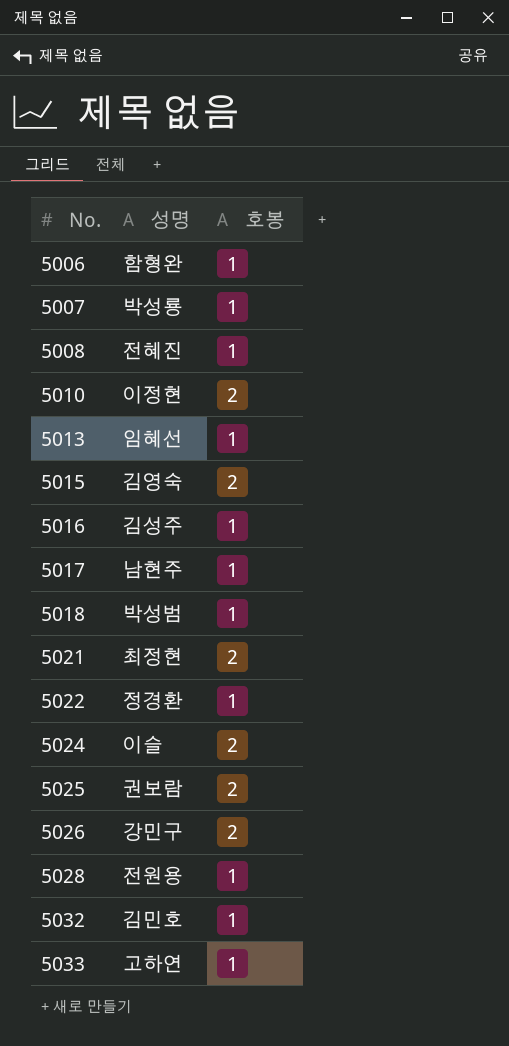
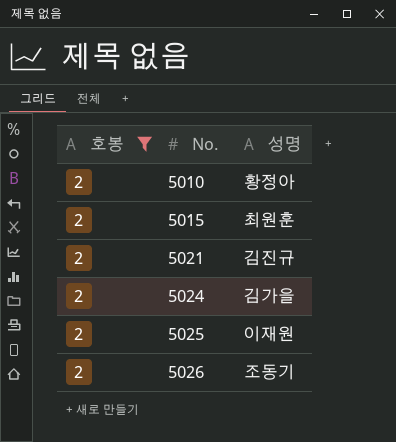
filter: none -> 호봉 = 2
column 호봉 | position: 3 -> 1
5010 | 성명: 이정현 -> 황정아
5015 | 성명: 김영숙 -> 최원훈
5021 | 성명: 최정현 -> 김진규
5024 | 성명: 이슬 -> 김가을
5025 | 성명: 권보람 -> 이재원
5026 | 성명: 강민구 -> 조동기

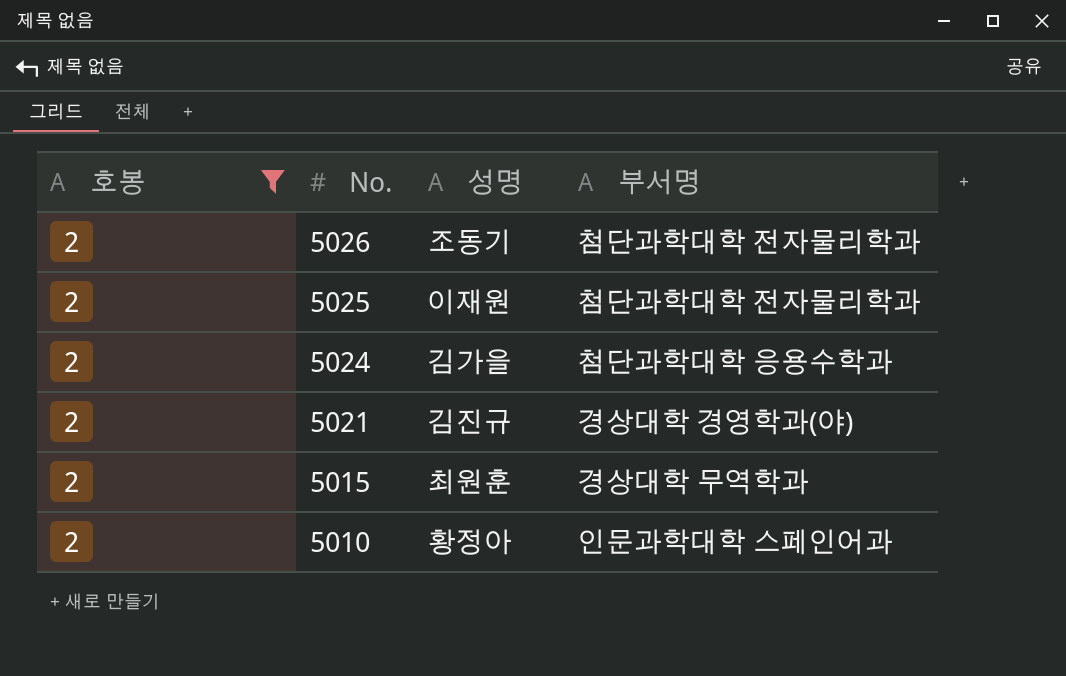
row order: No. ascending -> No. descending
column 부서명 | position: none -> 4

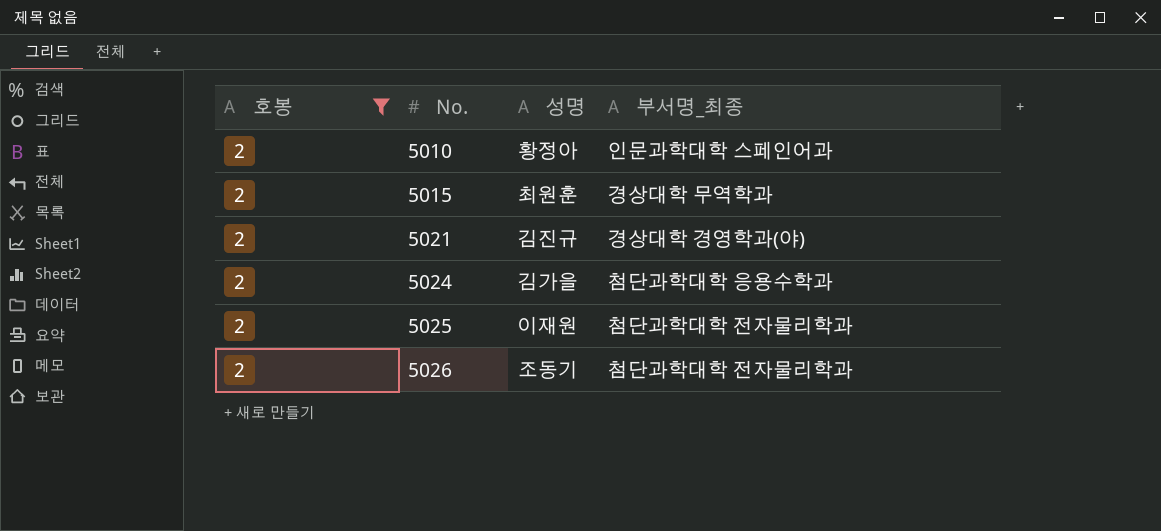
row order: No. descending -> No. ascending
column name: 부서명 -> 부서명_최종

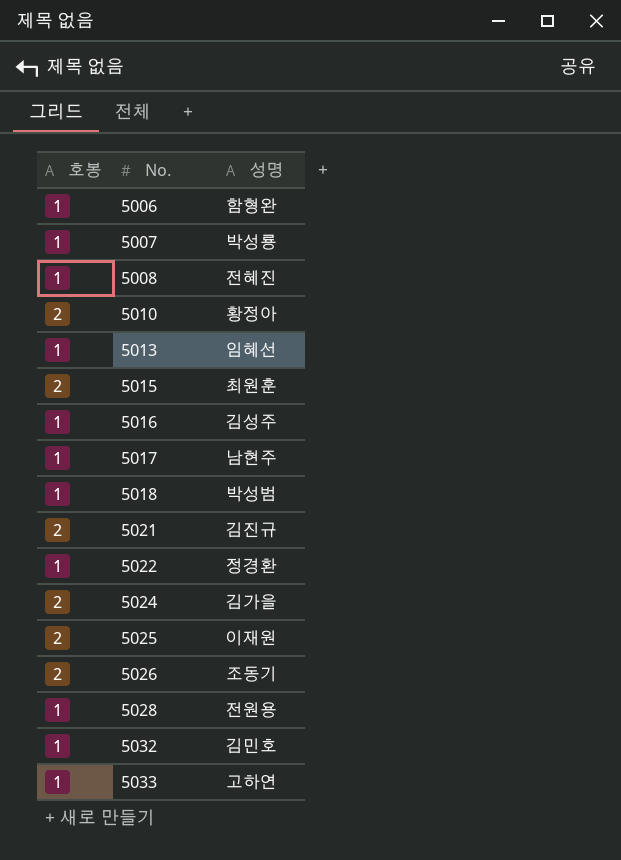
filter: 호봉 = 2 -> none
column 부서명_최종 | position: 4 -> none

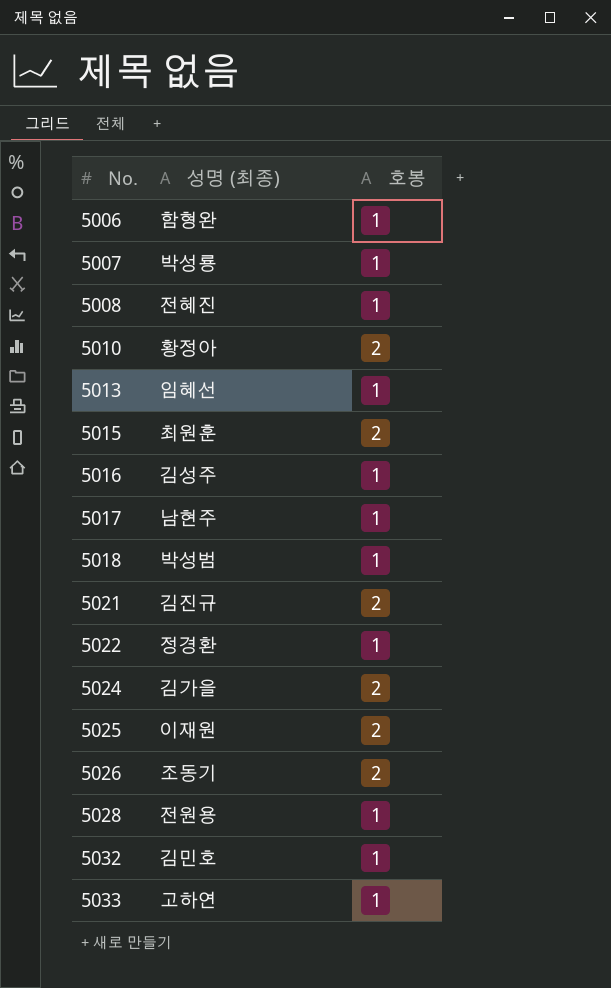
column name: 성명 -> 성명 (최종)
column 호봉 | position: 1 -> 3

